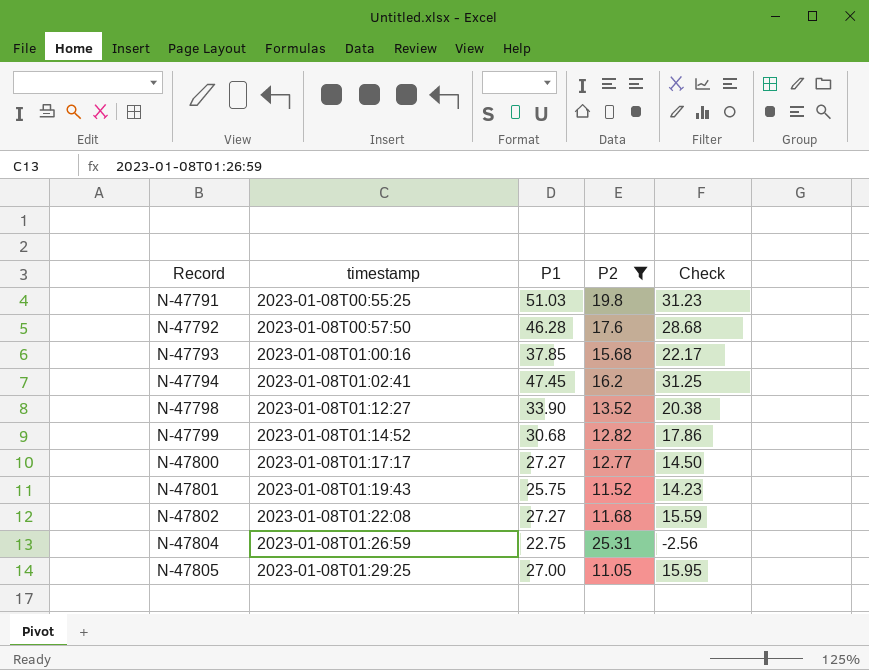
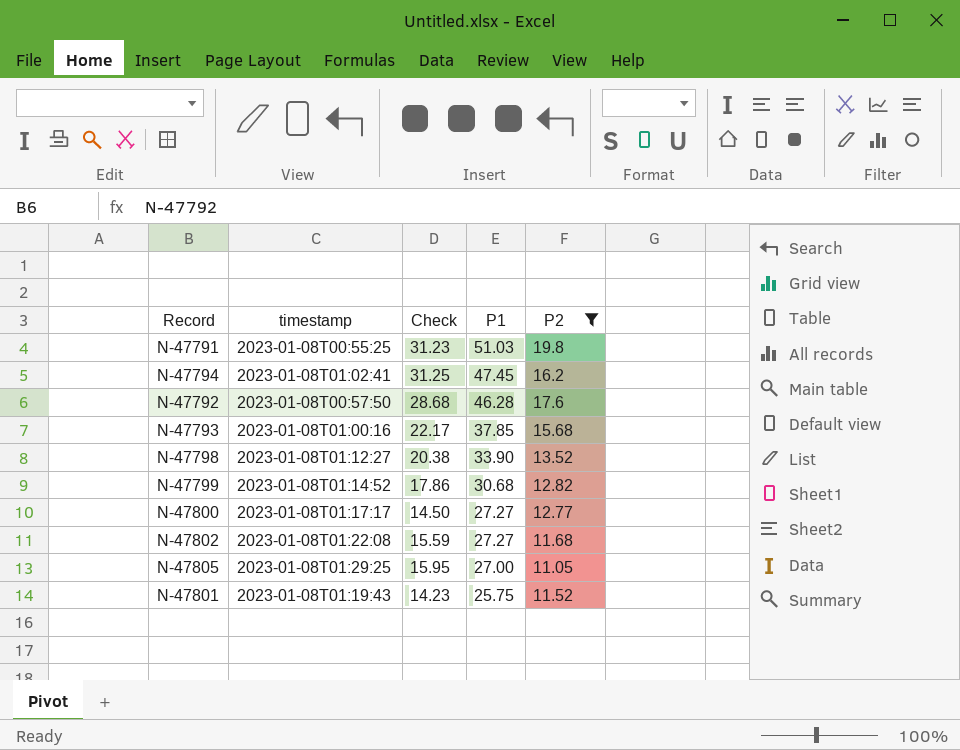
row order: Record ascending -> P1 descending
column Check | position: 5 -> 3
row N-47804: 2023-01-08T01:26:59 | 22.75 | 25.31 | -2.56 -> none

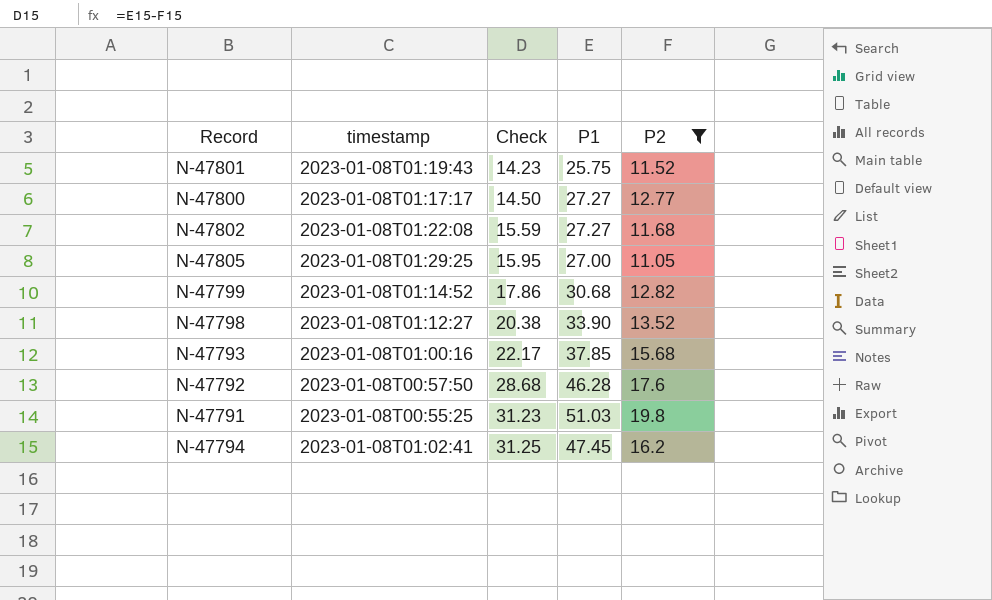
row order: P1 descending -> Check ascending

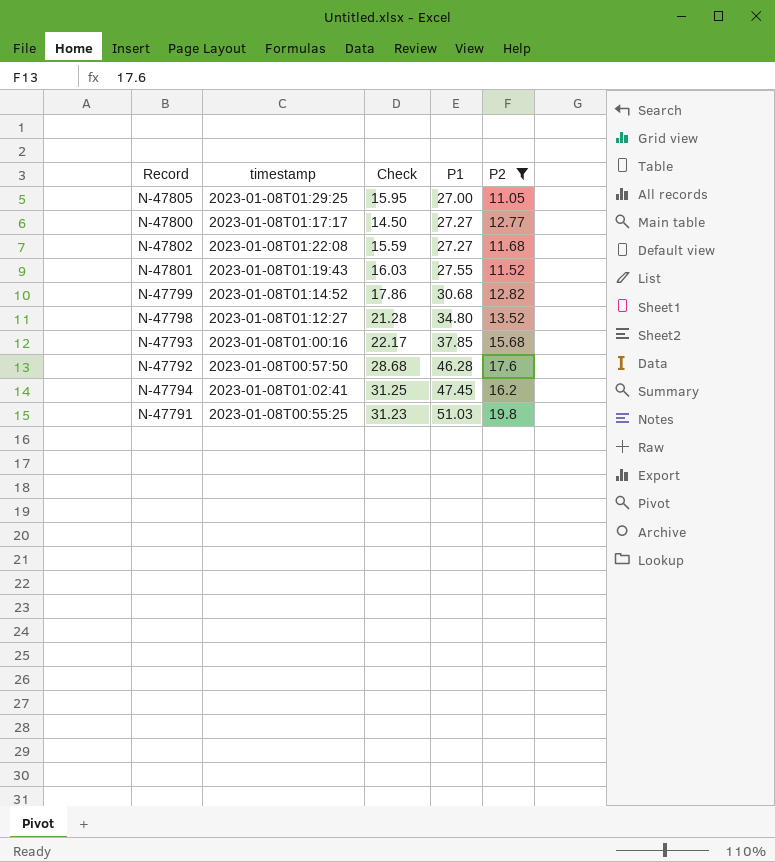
row order: Check ascending -> P1 ascending
N-47801 | Check: 14.23 -> 16.03
N-47801 | P1: 25.75 -> 27.55
N-47798 | Check: 20.38 -> 21.28
N-47798 | P1: 33.90 -> 34.80

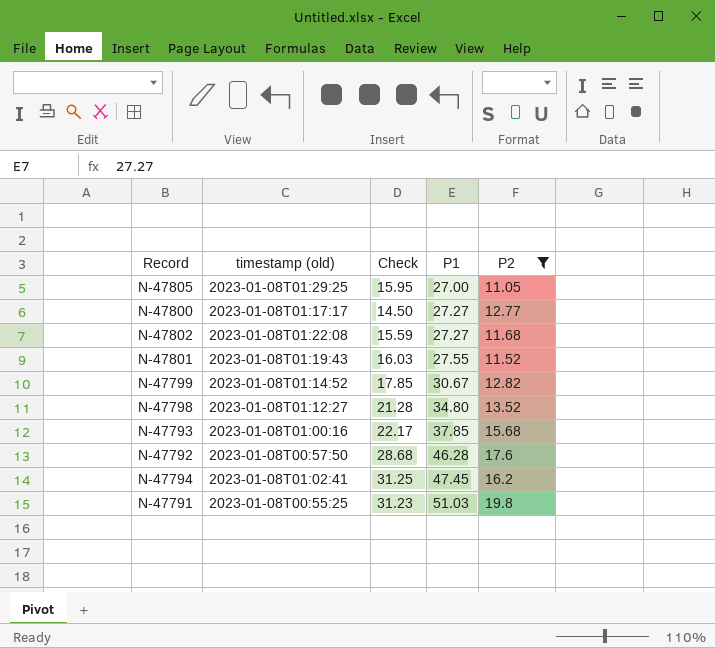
column name: timestamp -> timestamp (old)
N-47799 | Check: 17.86 -> 17.85
N-47799 | P1: 30.68 -> 30.67

